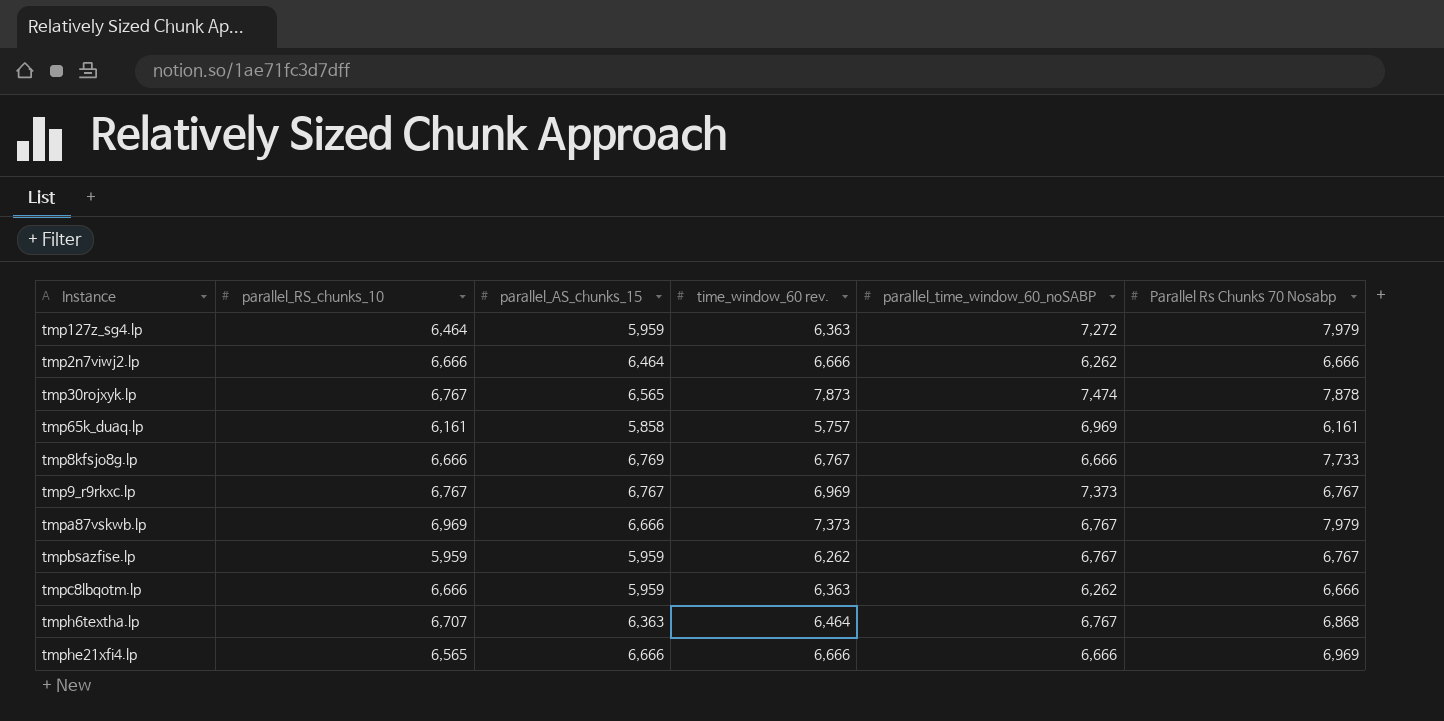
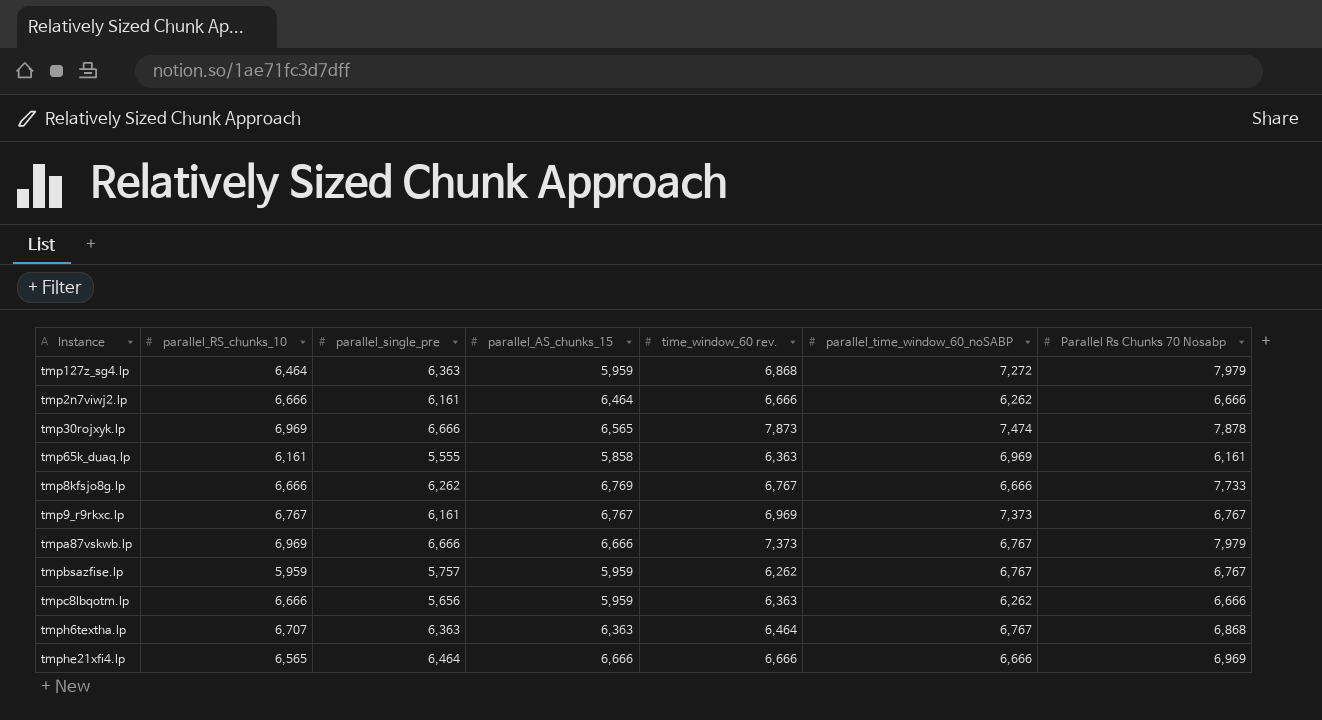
column parallel_single_pre | position: none -> 3
tmp127z_sg4.lp | time_window_60 rev.: 6,363 -> 6,868
tmp30rojxyk.lp | parallel_RS_chunks_10: 6,767 -> 6,969
tmp65k_duaq.lp | time_window_60 rev.: 5,757 -> 6,363

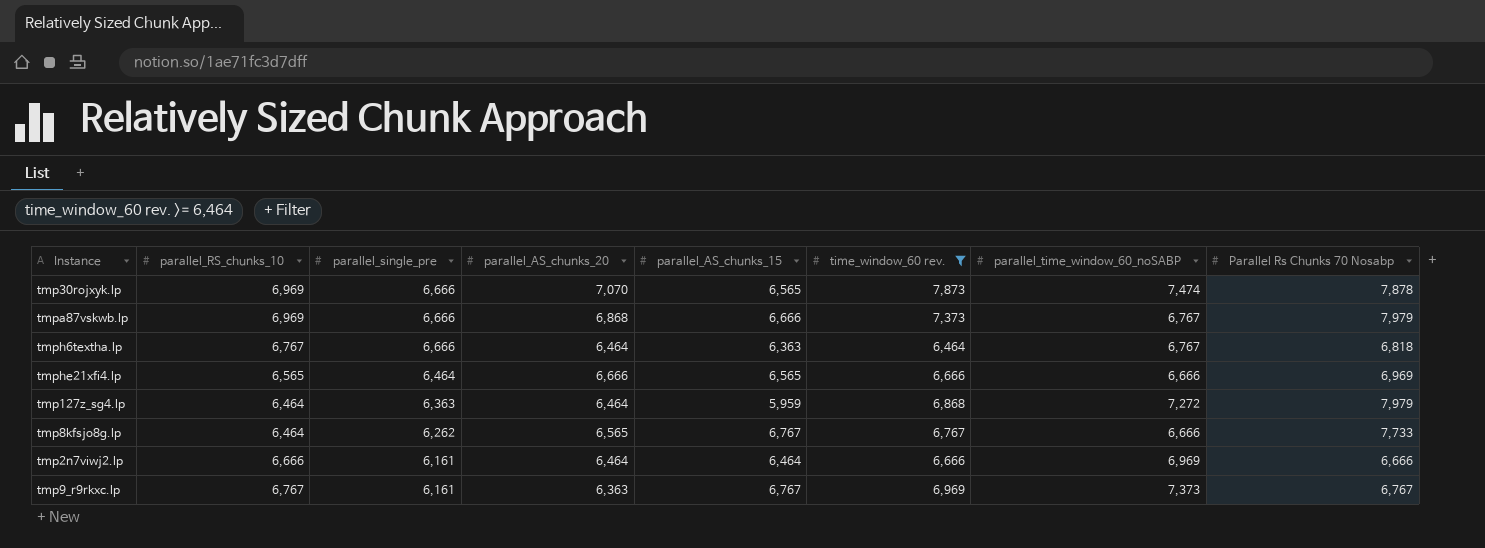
filter: none -> time_window_60 rev. >= 6,464
row order: none -> parallel_single_pre descending
column parallel_AS_chunks_20 | position: none -> 4
tmph6textha.lp | parallel_RS_chunks_10: 6,707 -> 6,767
tmph6textha.lp | parallel_single_pre: 6,363 -> 6,666
tmph6textha.lp | Parallel Rs Chunks 70 Nosabp: 6,868 -> 6,818
tmphe21xfi4.lp | parallel_AS_chunks_15: 6,666 -> 6,565
tmp8kfsjo8g.lp | parallel_RS_chunks_10: 6,666 -> 6,464
tmp8kfsjo8g.lp | parallel_AS_chunks_15: 6,769 -> 6,767
tmp2n7viwj2.lp | parallel_time_window_60_noSABP: 6,262 -> 6,969

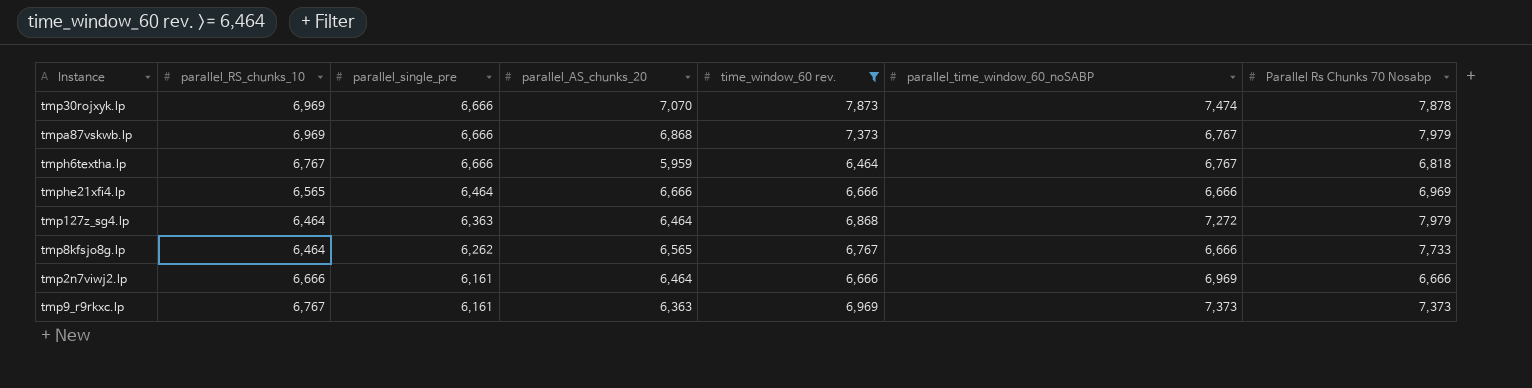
column parallel_AS_chunks_15 | position: 5 -> none
tmph6textha.lp | parallel_AS_chunks_20: 6,464 -> 5,959
tmp9_r9rkxc.lp | Parallel Rs Chunks 70 Nosabp: 6,767 -> 7,373

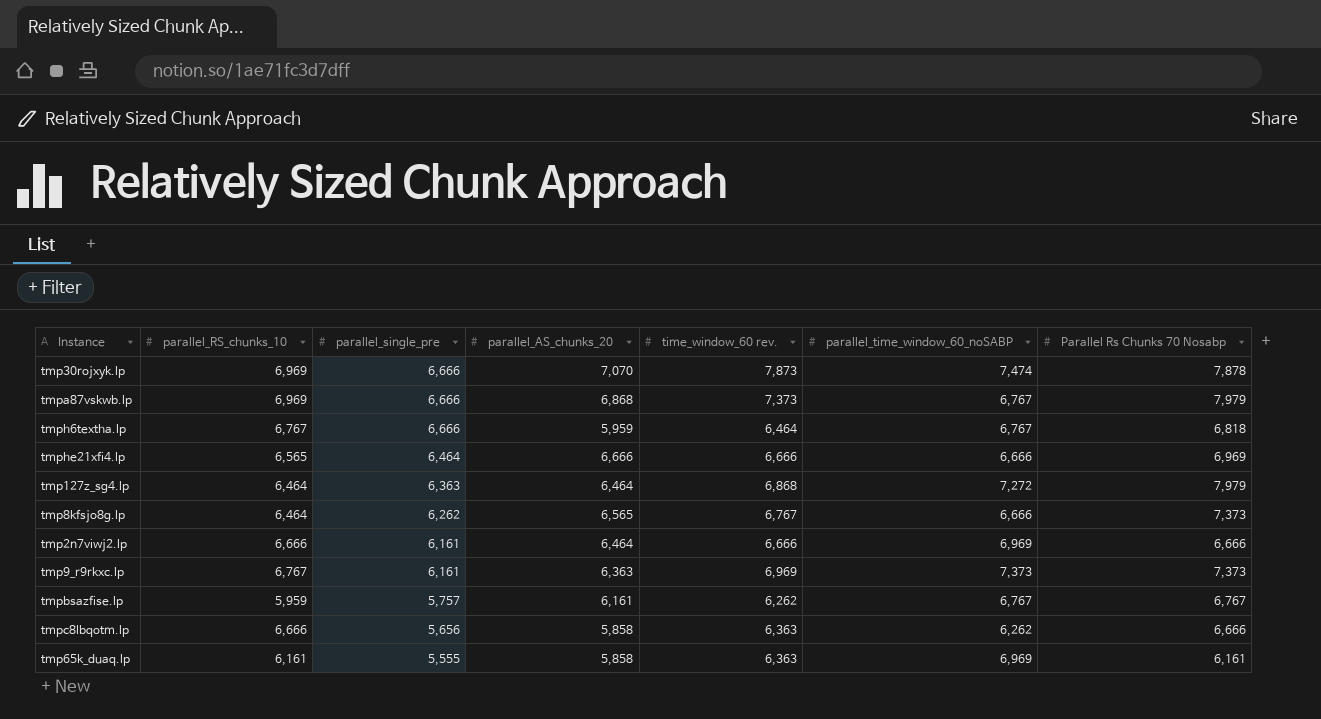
filter: time_window_60 rev. >= 6,464 -> none
tmp8kfsjo8g.lp | Parallel Rs Chunks 70 Nosabp: 7,733 -> 7,373

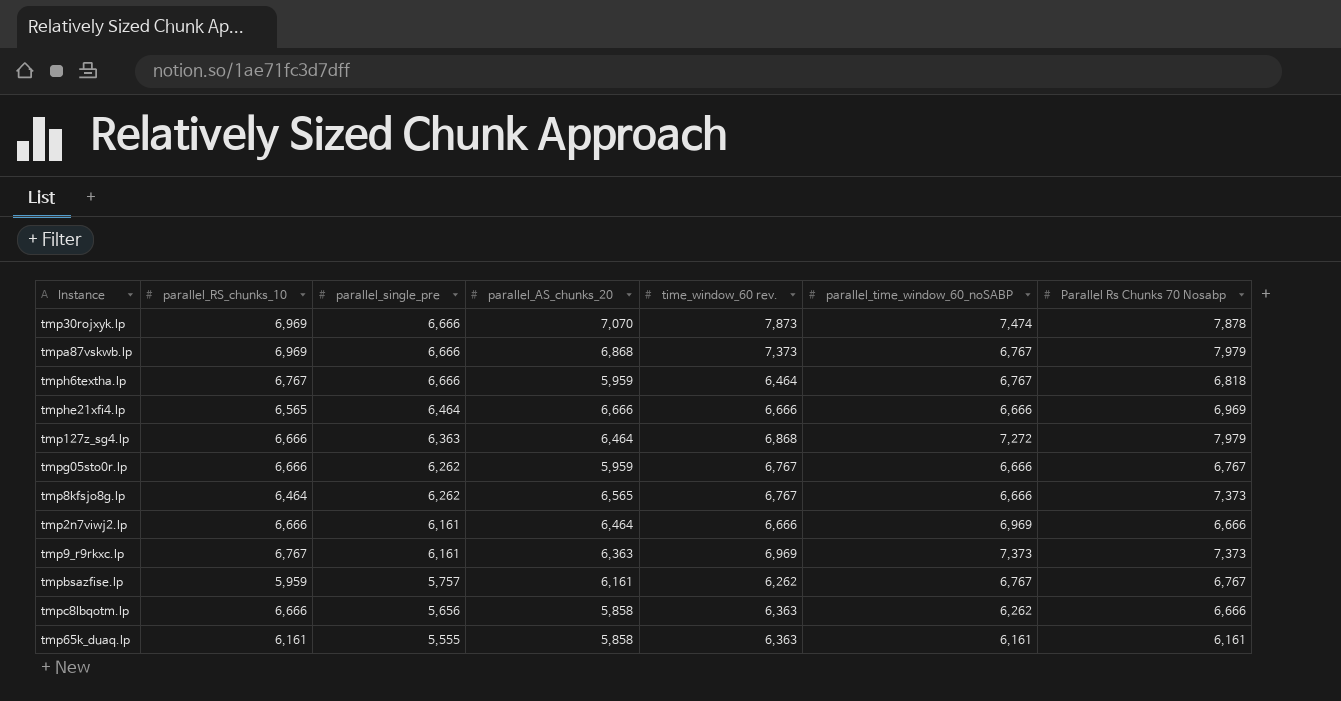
tmp127z_sg4.lp | parallel_RS_chunks_10: 6,464 -> 6,666
row tmpg05sto0r.lp: none -> 6,666 | 6,262 | 5,959 | 6,767 | 6,666 | 6,767
tmp65k_duaq.lp | parallel_time_window_60_noSABP: 6,969 -> 6,161

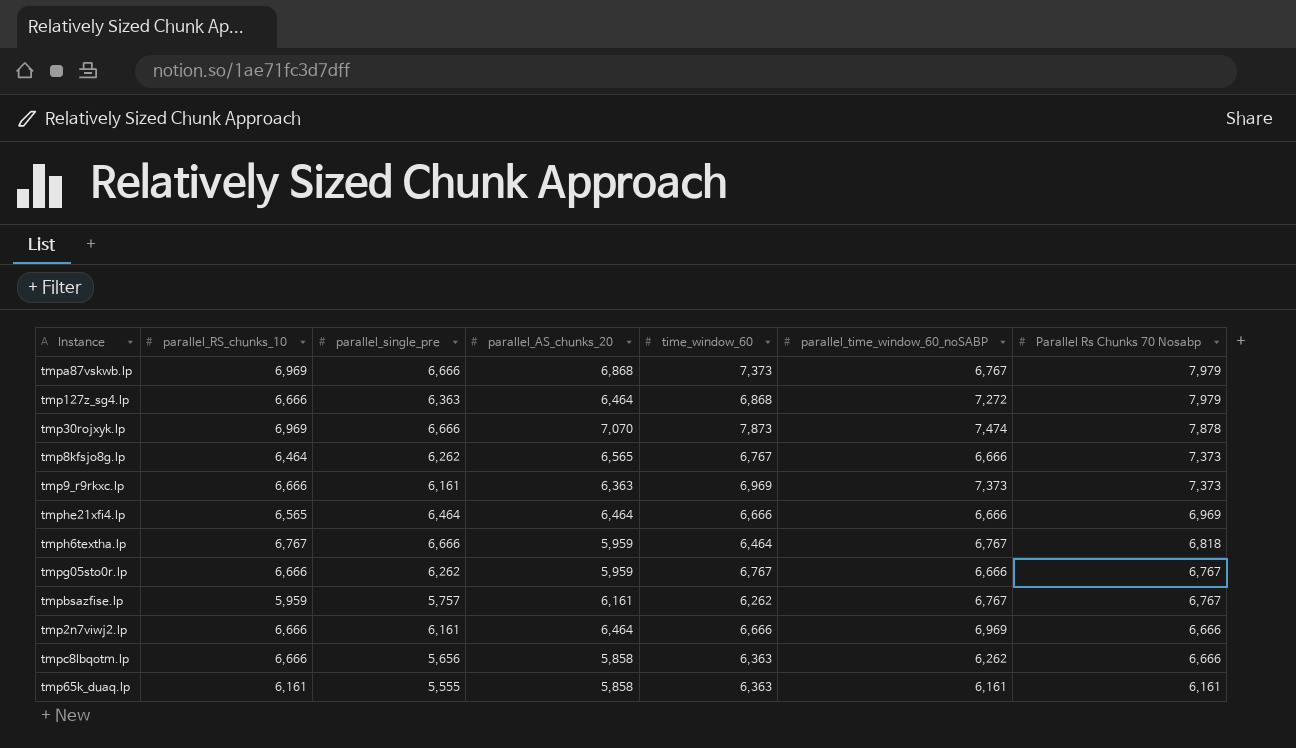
row order: parallel_single_pre descending -> Parallel Rs Chunks 70 Nosabp descending
column name: time_window_60 rev. -> time_window_60
tmp9_r9rkxc.lp | parallel_RS_chunks_10: 6,767 -> 6,666
tmphe21xfi4.lp | parallel_AS_chunks_20: 6,666 -> 6,464

